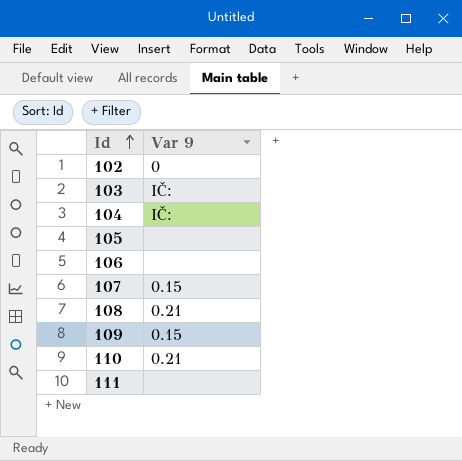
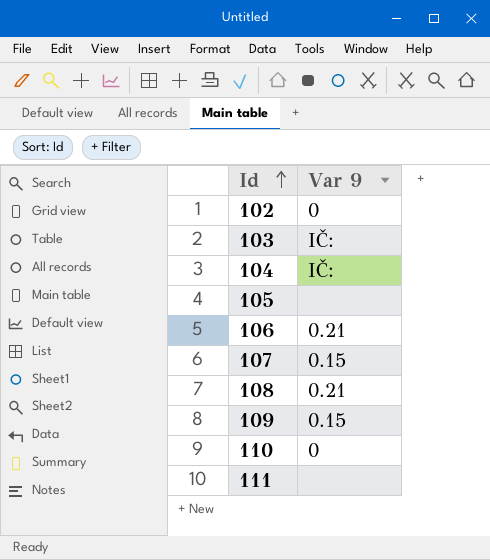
106 | Var 9: none -> 0.21
110 | Var 9: 0.21 -> 0

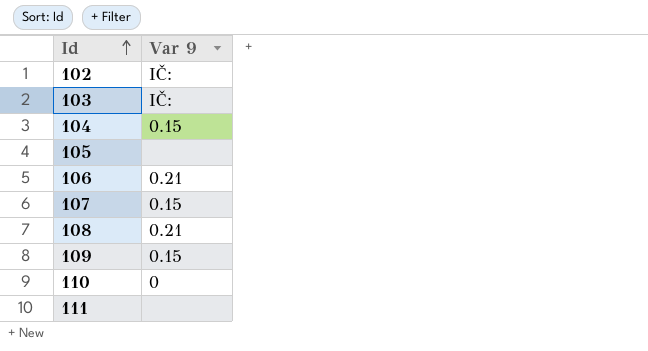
102 | Var 9: 0 -> IČ:
104 | Var 9: IČ: -> 0.15

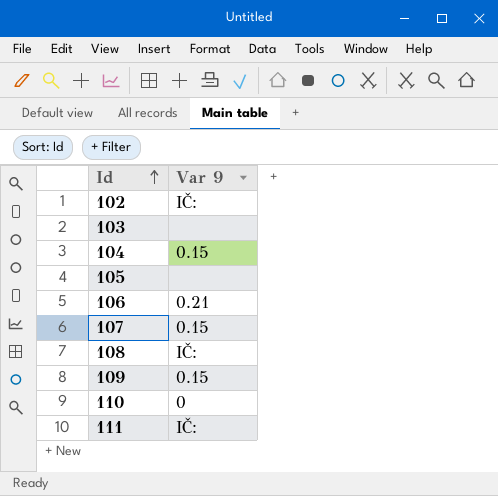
103 | Var 9: IČ: -> none
108 | Var 9: 0.21 -> IČ:
111 | Var 9: none -> IČ:

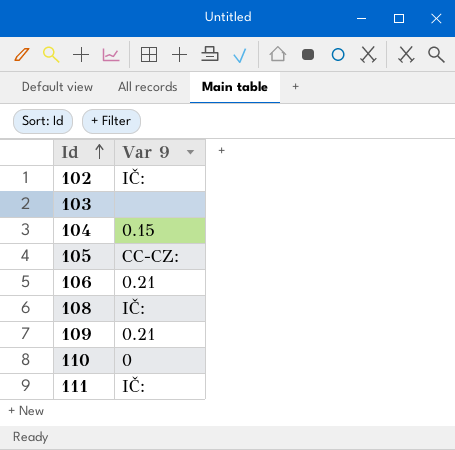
row 107: 0.15 -> none
105 | Var 9: none -> CC-CZ:
109 | Var 9: 0.15 -> 0.21

